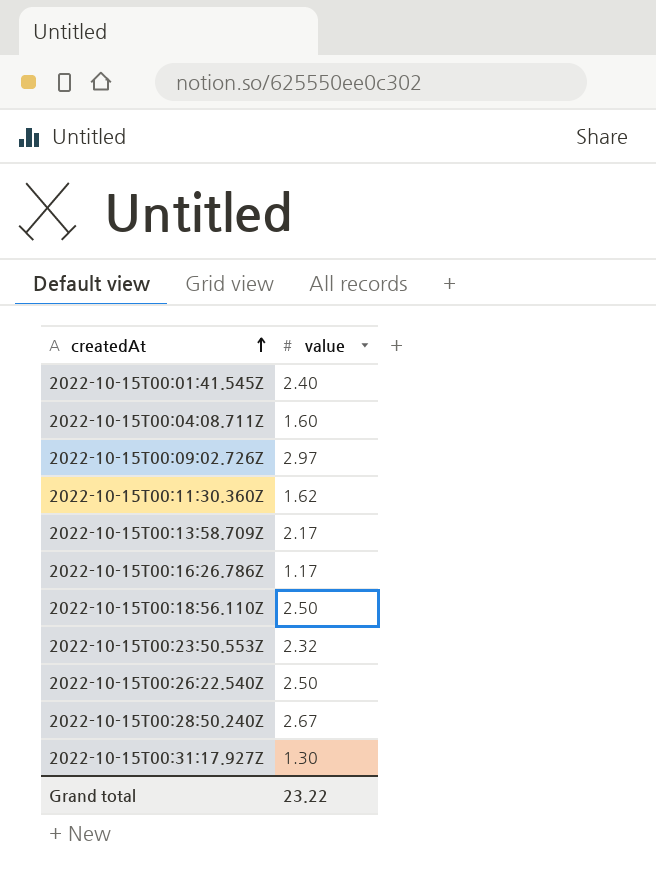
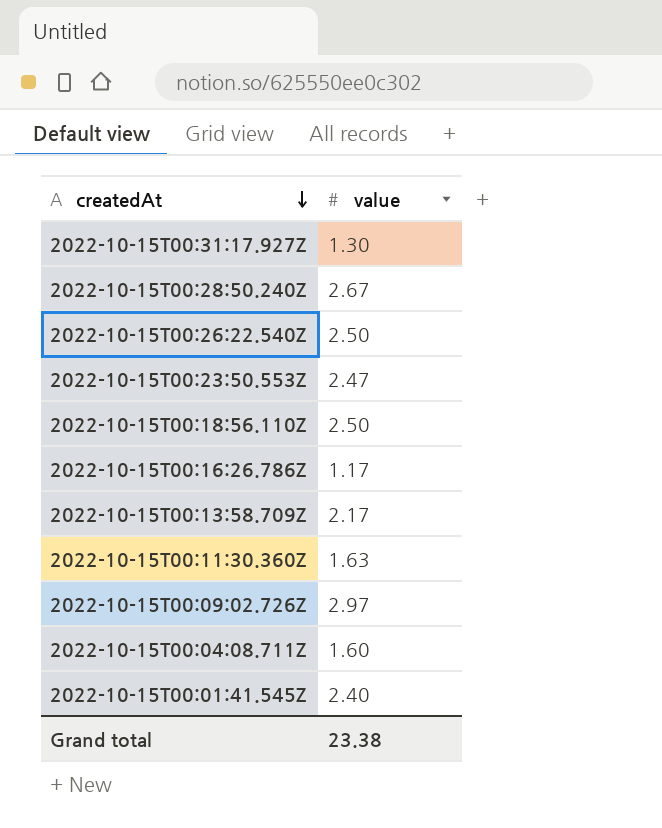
row order: createdAt ascending -> createdAt descending
2022-10-15T00:23:50.553Z | value: 2.32 -> 2.47
2022-10-15T00:11:30.360Z | value: 1.62 -> 1.63
Grand total | value: 23.22 -> 23.38

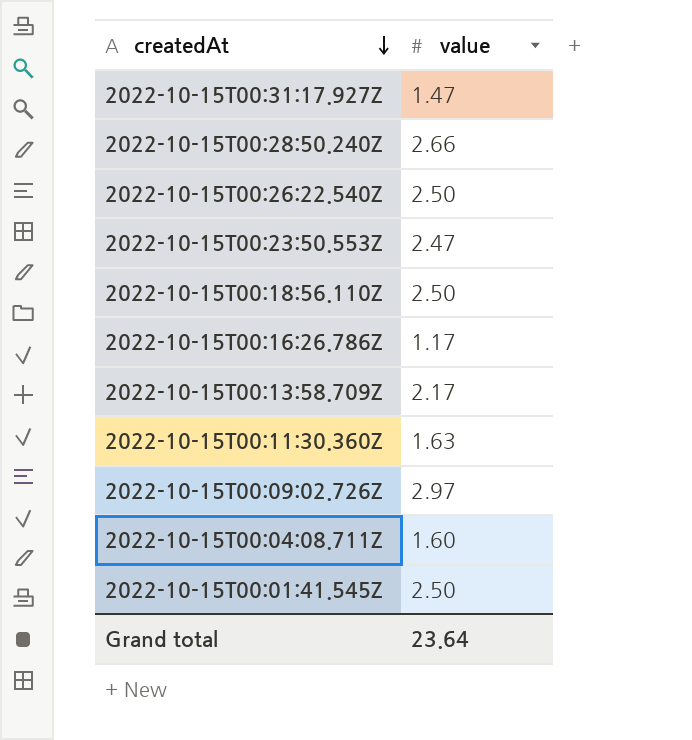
2022-10-15T00:31:17.927Z | value: 1.30 -> 1.47
2022-10-15T00:28:50.240Z | value: 2.67 -> 2.66
2022-10-15T00:01:41.545Z | value: 2.40 -> 2.50
Grand total | value: 23.38 -> 23.64

